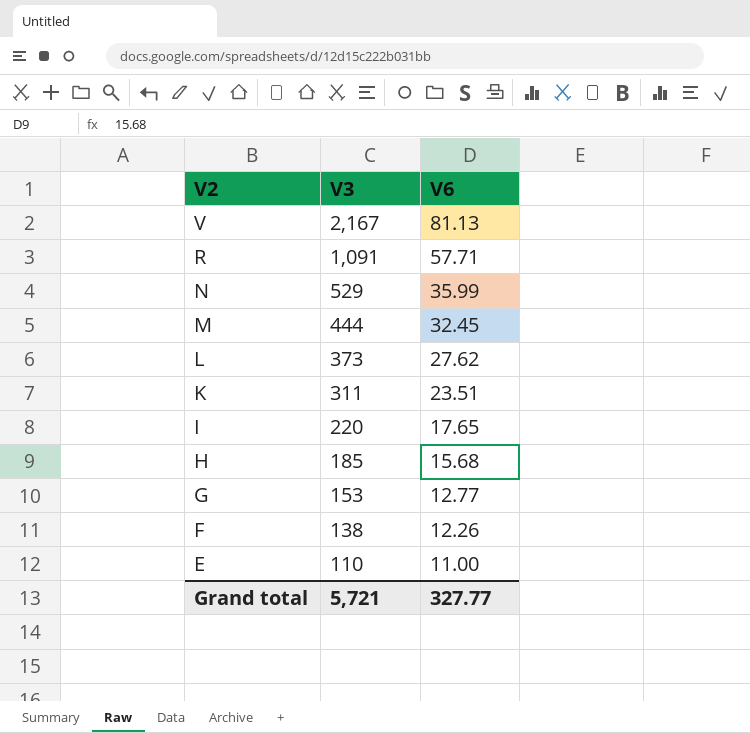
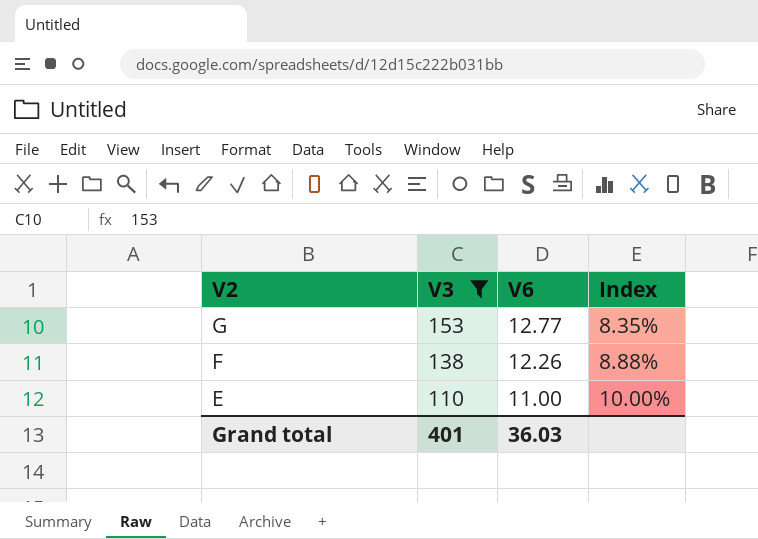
filter: none -> V3 <= 153
column Index | formula: none -> [V6] / [V3]
Grand total | V3: 5,721 -> 401
Grand total | V6: 327.77 -> 36.03

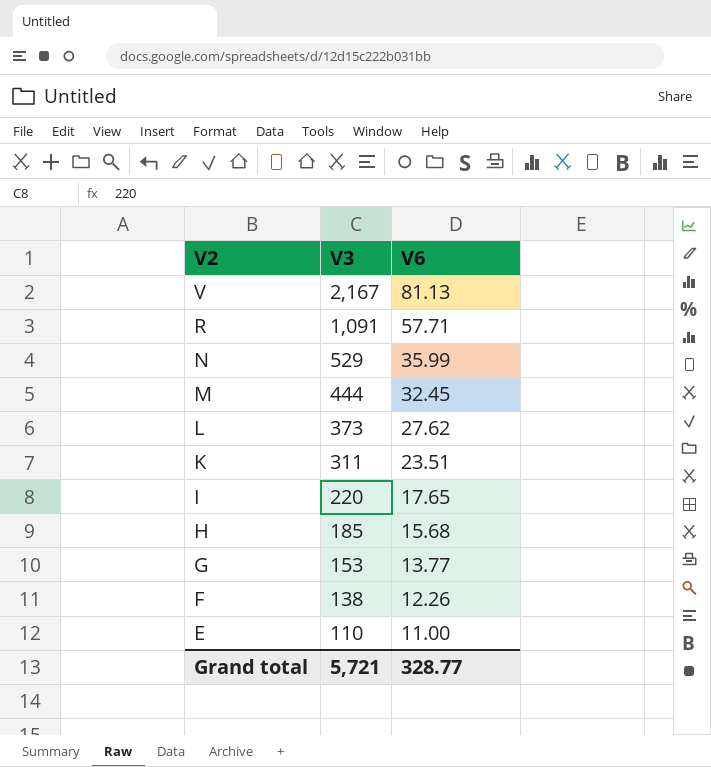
filter: V3 <= 153 -> none
column Index | formula: [V6] / [V3] -> none
G | V6: 12.77 -> 13.77
Grand total | V3: 401 -> 5,721
Grand total | V6: 36.03 -> 328.77

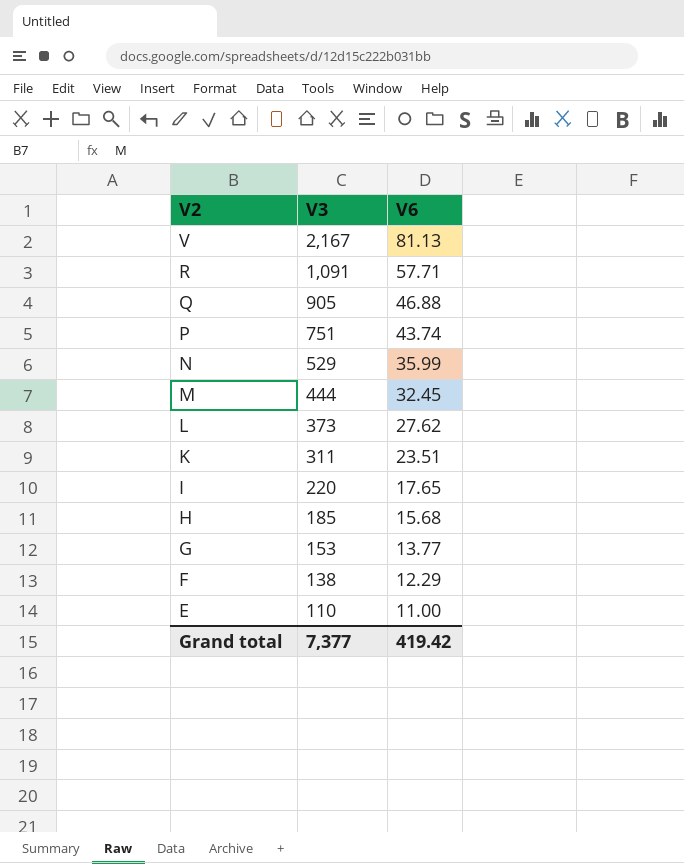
row Q: none -> 905 | 46.88
row P: none -> 751 | 43.74
F | V6: 12.26 -> 12.29
Grand total | V3: 5,721 -> 7,377
Grand total | V6: 328.77 -> 419.42

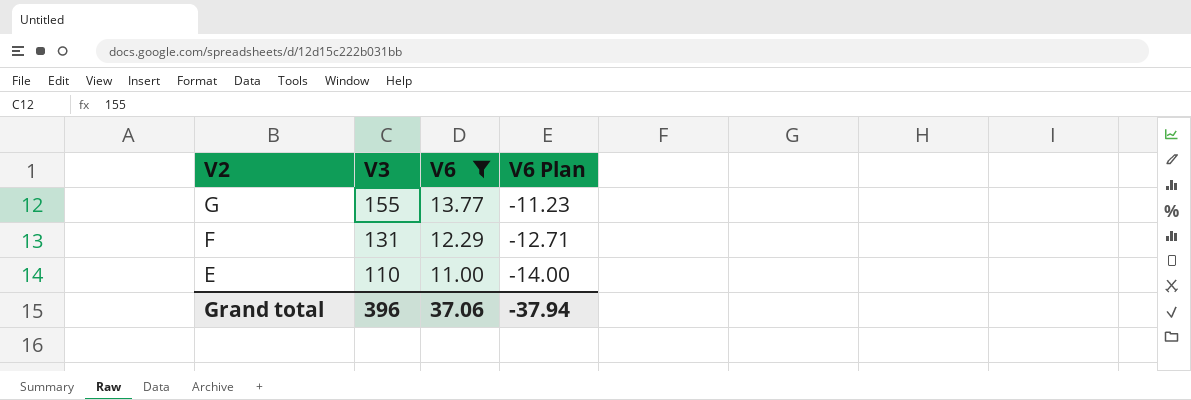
filter: none -> V6 <= 13.77
column V6 Plan | formula: none -> [V6] - 25
G | V3: 153 -> 155
F | V3: 138 -> 131
Grand total | V3: 7,377 -> 396
Grand total | V6: 419.42 -> 37.06

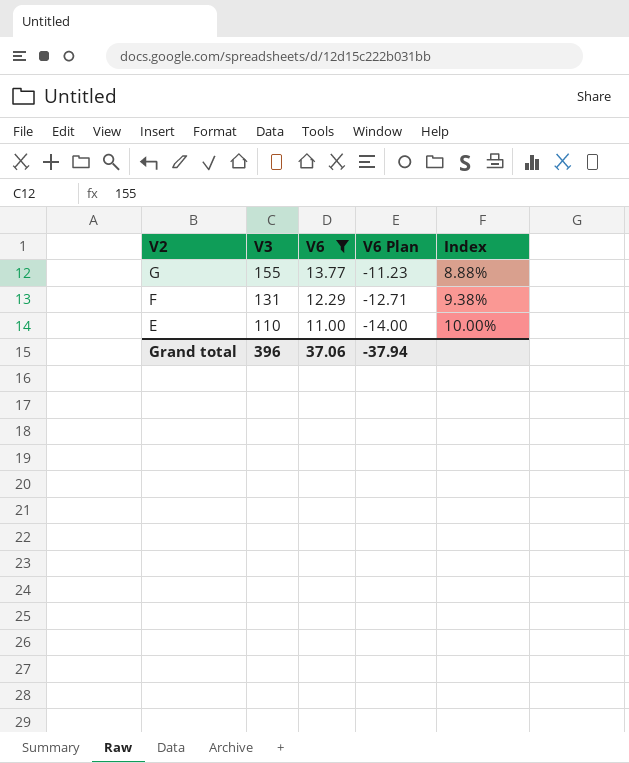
column Index | formula: none -> [V6] / [V3]

